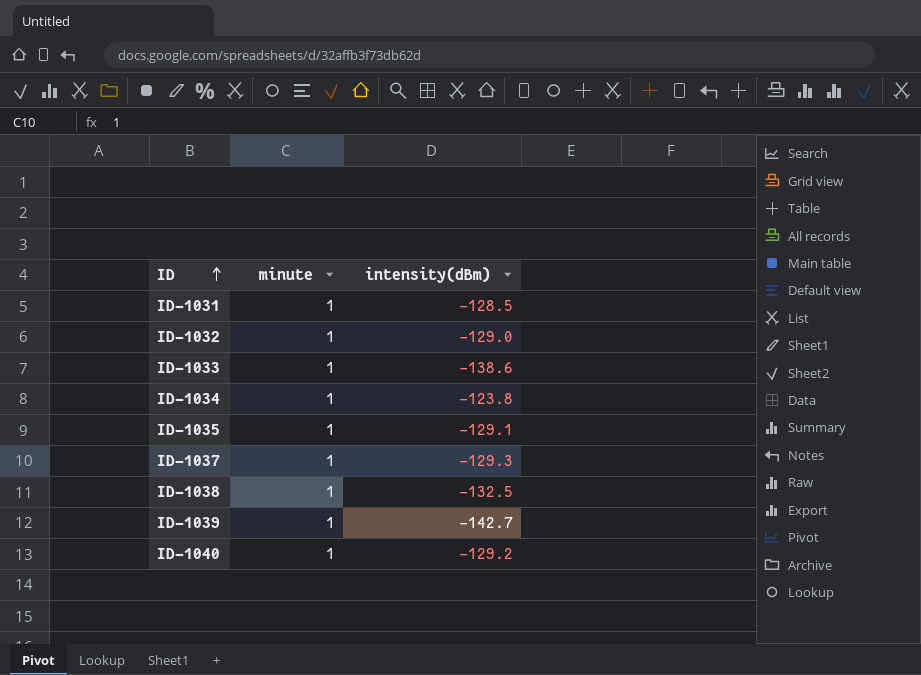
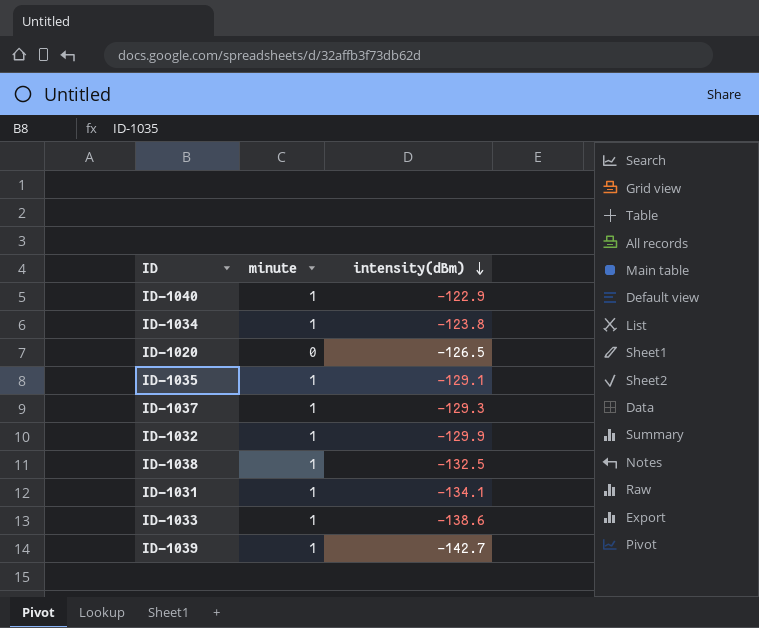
row order: ID ascending -> intensity(dBm) descending
ID-1040 | intensity(dBm): -129.2 -> -122.9
row ID-1020: none -> 0 | -126.5
ID-1032 | intensity(dBm): -129.0 -> -129.9
ID-1031 | intensity(dBm): -128.5 -> -134.1

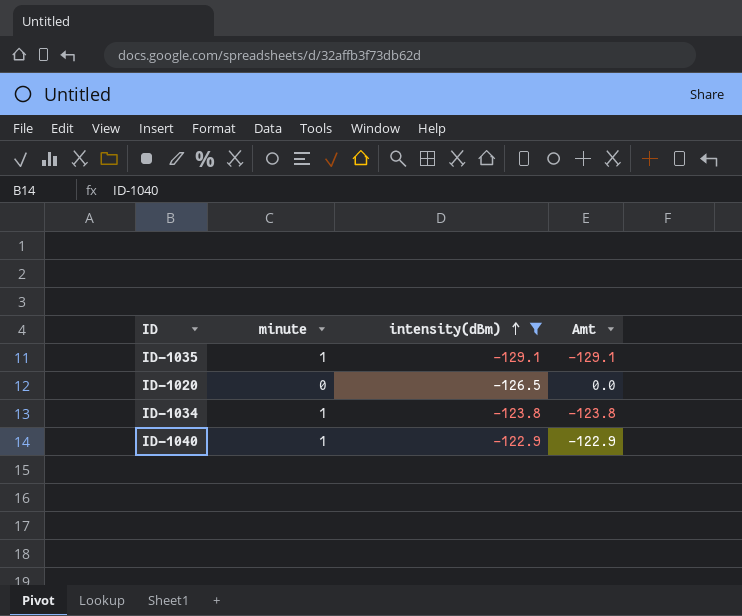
filter: none -> intensity(dBm) >= -129.1
row order: intensity(dBm) descending -> intensity(dBm) ascending
column Amt | formula: none -> [minute] * [intensity(dBm)]

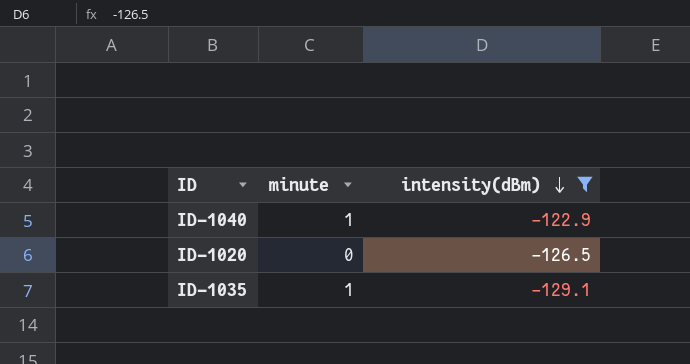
row order: intensity(dBm) ascending -> intensity(dBm) descending
column Amt | formula: [minute] * [intensity(dBm)] -> none
row ID-1034: 1 | -123.8 | -123.8 -> none

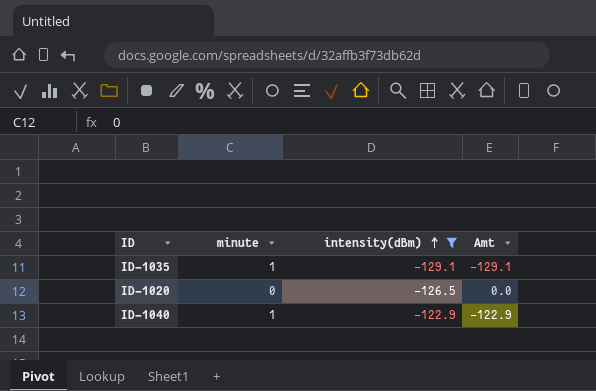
row order: intensity(dBm) descending -> intensity(dBm) ascending
column Amt | formula: none -> [minute] * [intensity(dBm)]

